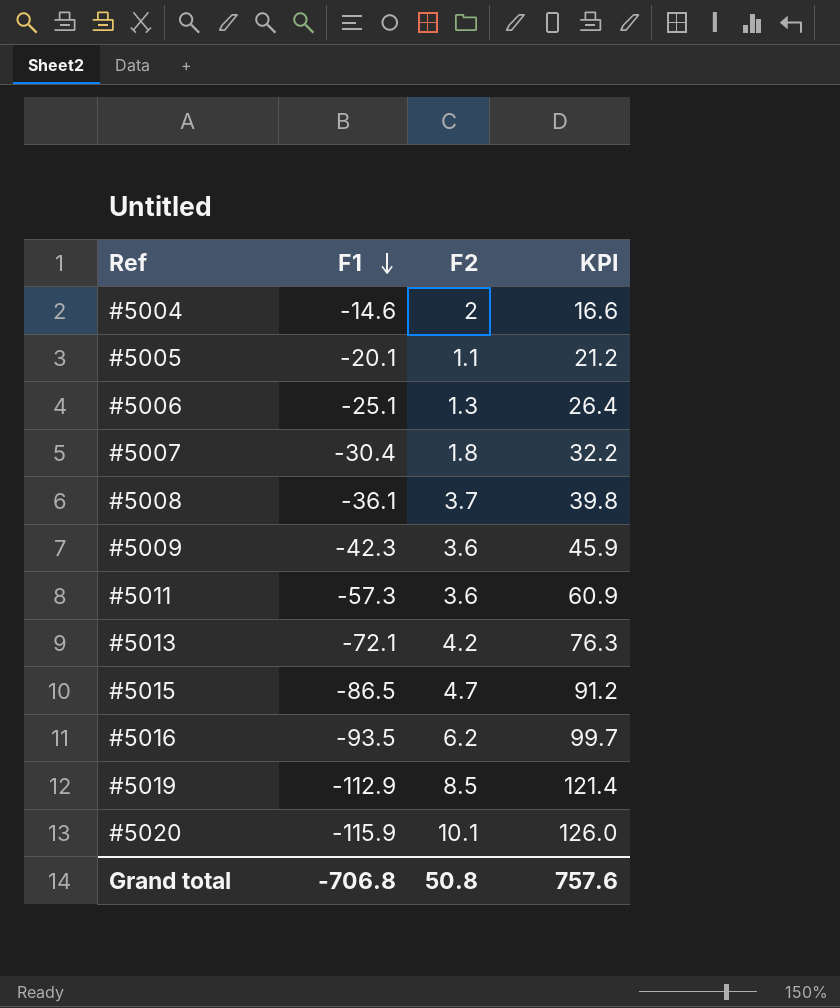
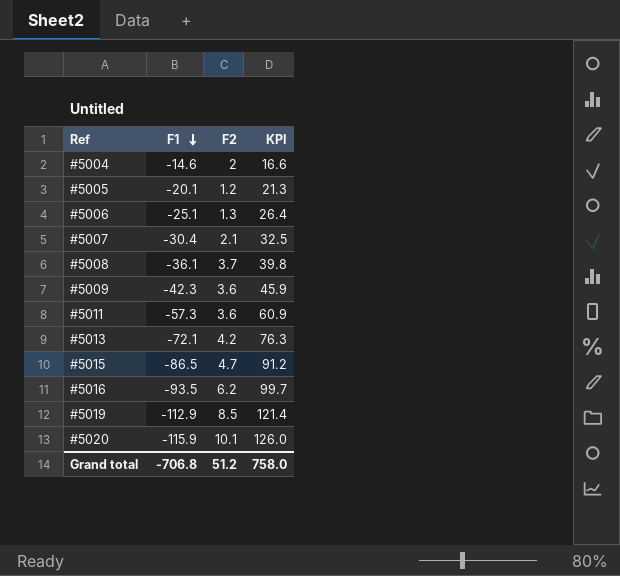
#5005 | F2: 1.1 -> 1.2
#5005 | KPI: 21.2 -> 21.3
#5007 | F2: 1.8 -> 2.1
#5007 | KPI: 32.2 -> 32.5
Grand total | F2: 50.8 -> 51.2
Grand total | KPI: 757.6 -> 758.0

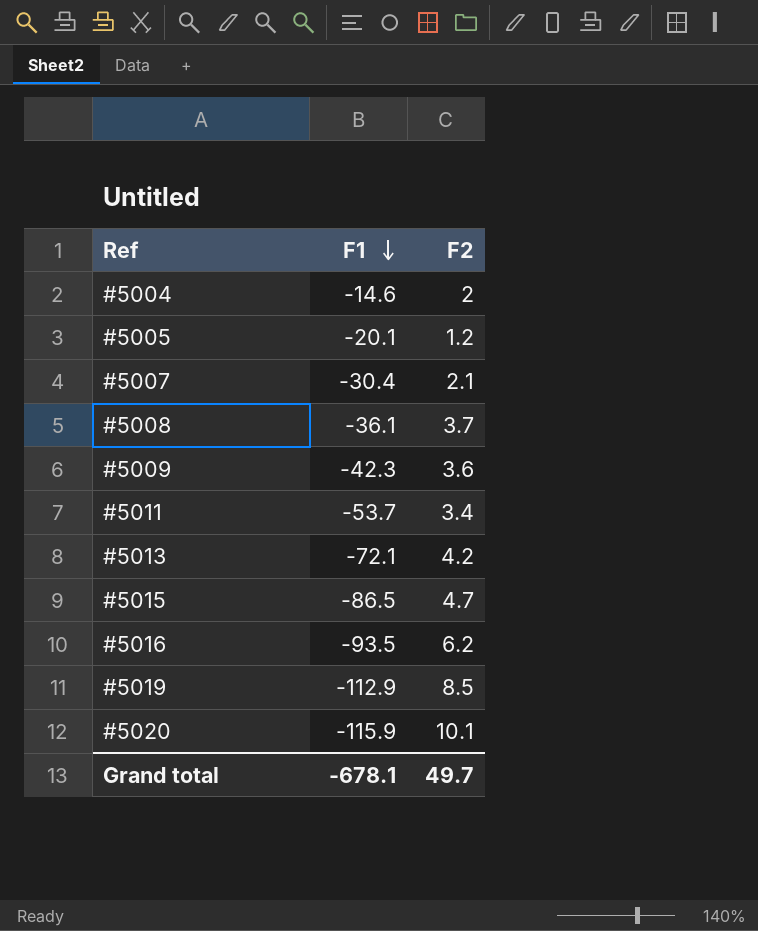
column KPI | formula: [F2] - [F1] -> none
row #5006: -25.1 | 1.3 | 26.4 -> none
#5011 | F1: -57.3 -> -53.7
#5011 | F2: 3.6 -> 3.4
Grand total | F1: -706.8 -> -678.1
Grand total | F2: 51.2 -> 49.7

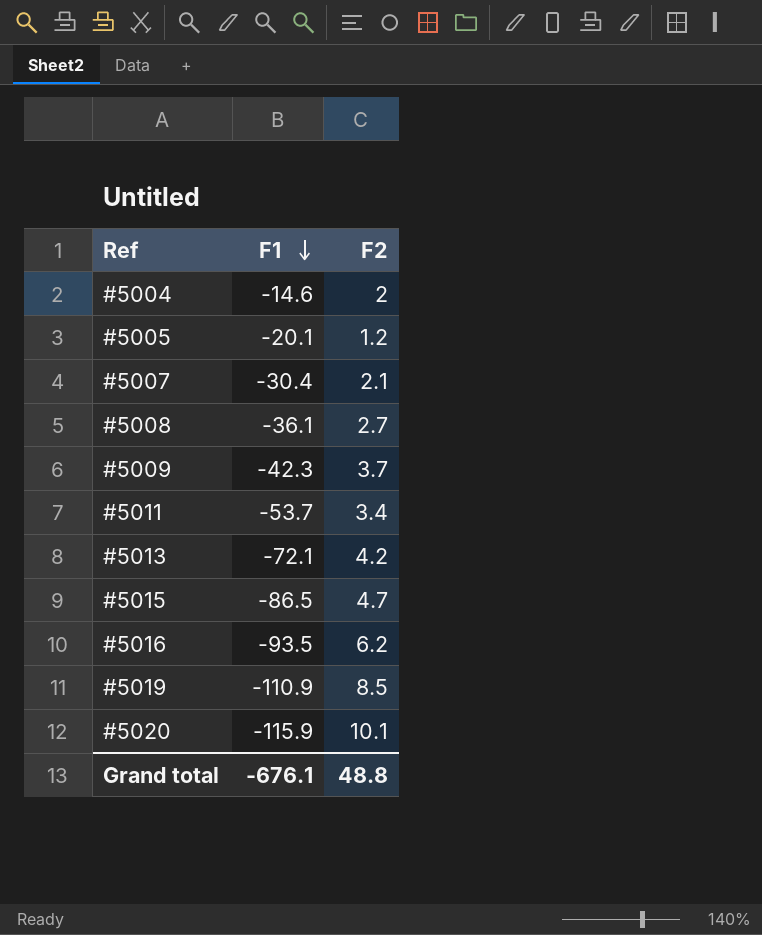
#5008 | F2: 3.7 -> 2.7
#5009 | F2: 3.6 -> 3.7
#5019 | F1: -112.9 -> -110.9
Grand total | F1: -678.1 -> -676.1
Grand total | F2: 49.7 -> 48.8

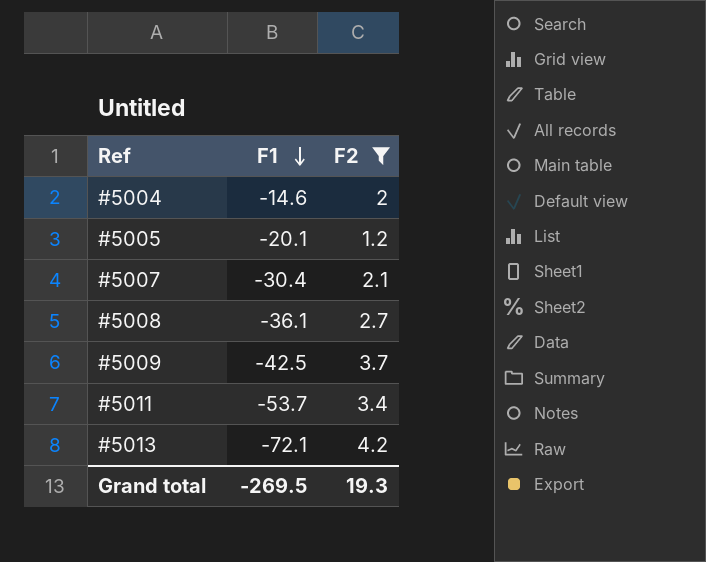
filter: none -> F2 <= 4.2
#5009 | F1: -42.3 -> -42.5
Grand total | F1: -676.1 -> -269.5
Grand total | F2: 48.8 -> 19.3

